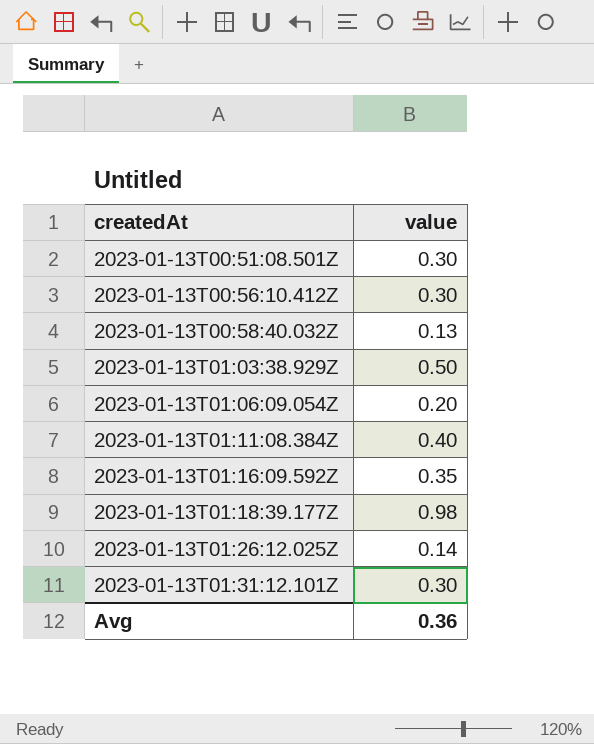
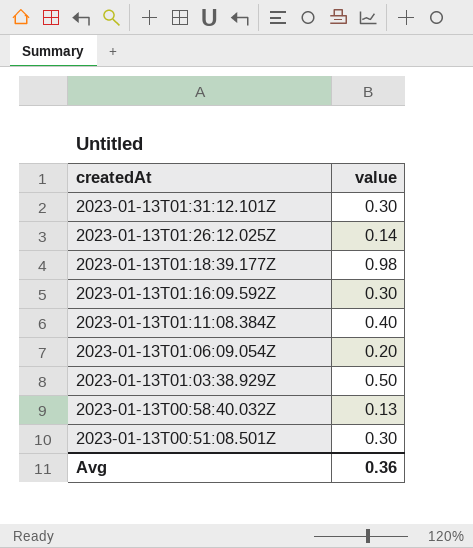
row order: createdAt ascending -> createdAt descending
row 2023-01-13T00:56:10.412Z: 0.30 -> none
2023-01-13T01:16:09.592Z | value: 0.35 -> 0.30

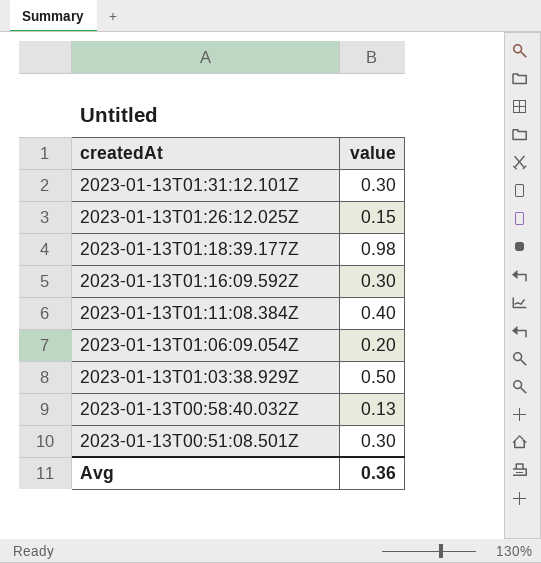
2023-01-13T01:26:12.025Z | value: 0.14 -> 0.15

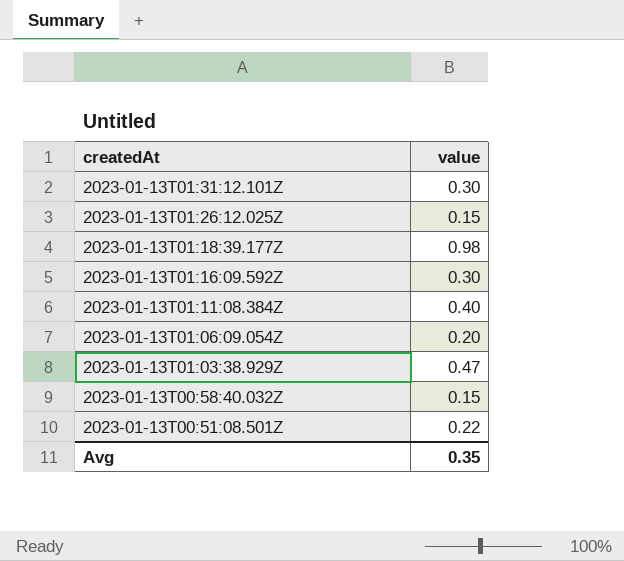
2023-01-13T01:03:38.929Z | value: 0.50 -> 0.47
2023-01-13T00:58:40.032Z | value: 0.13 -> 0.15
2023-01-13T00:51:08.501Z | value: 0.30 -> 0.22
Avg | value: 0.36 -> 0.35

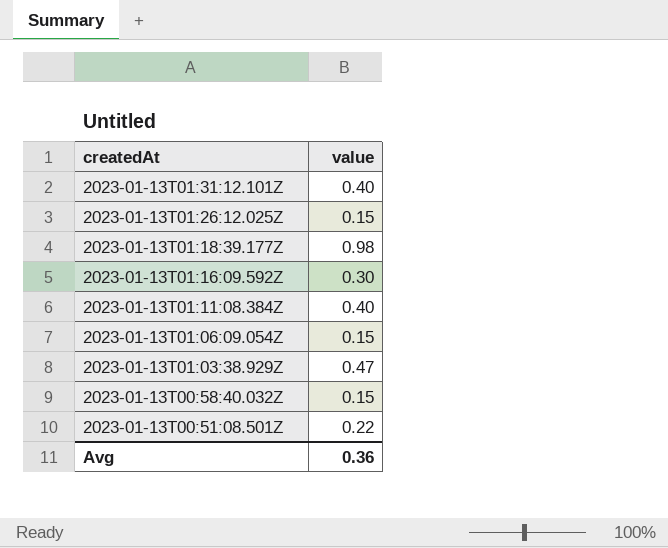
2023-01-13T01:31:12.101Z | value: 0.30 -> 0.40
2023-01-13T01:06:09.054Z | value: 0.20 -> 0.15
Avg | value: 0.35 -> 0.36

